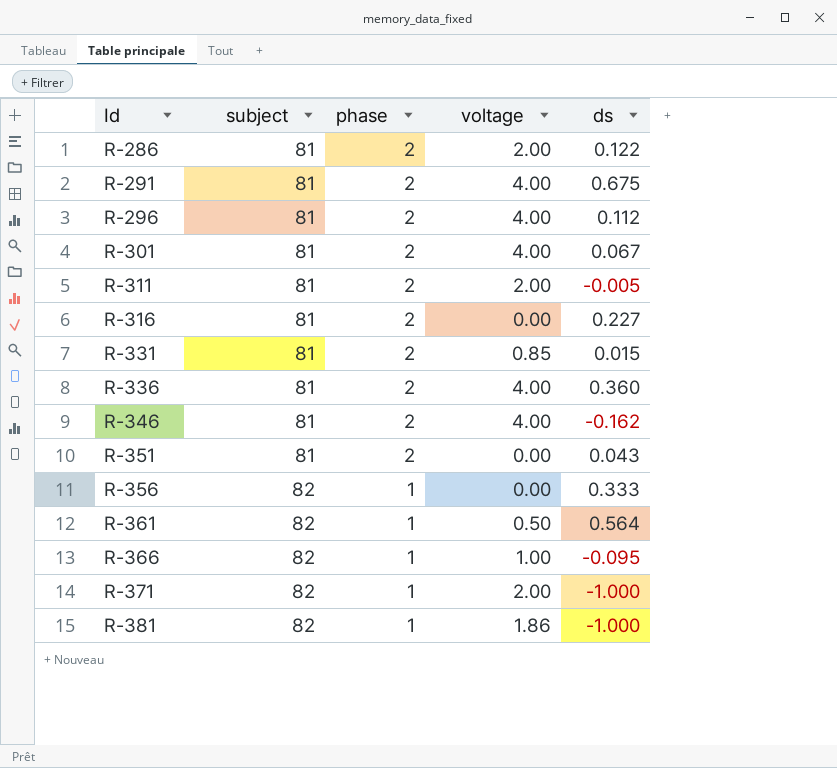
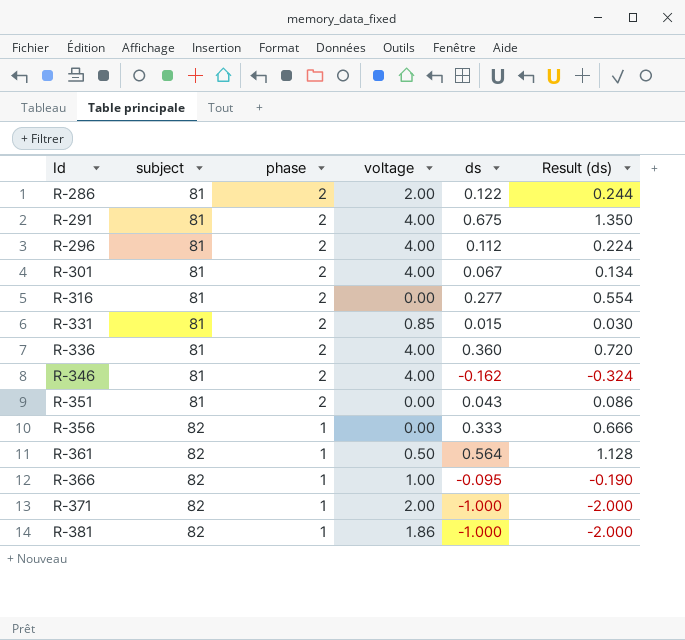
column Result (ds) | formula: none -> [ds] * 2
row R-311: 81 | 2 | 2.00 | -0.005 -> none
R-316 | ds: 0.227 -> 0.277

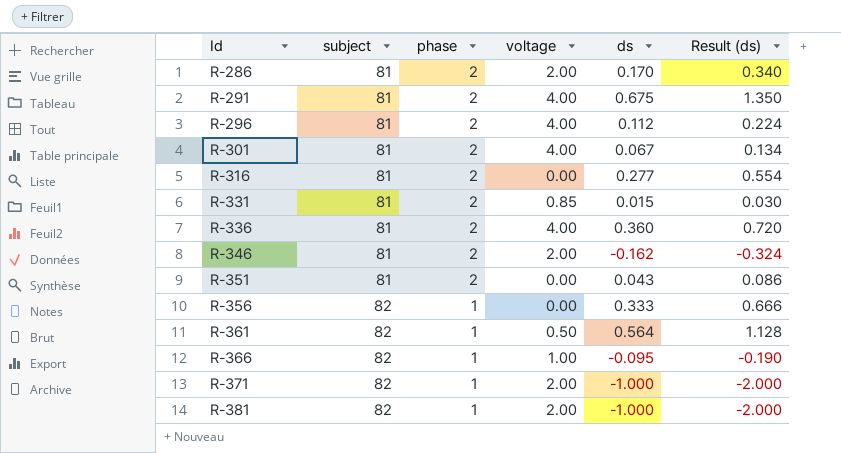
R-286 | ds: 0.122 -> 0.170
R-286 | Result (ds): 0.244 -> 0.340
R-346 | voltage: 4.00 -> 2.00
R-381 | voltage: 1.86 -> 2.00

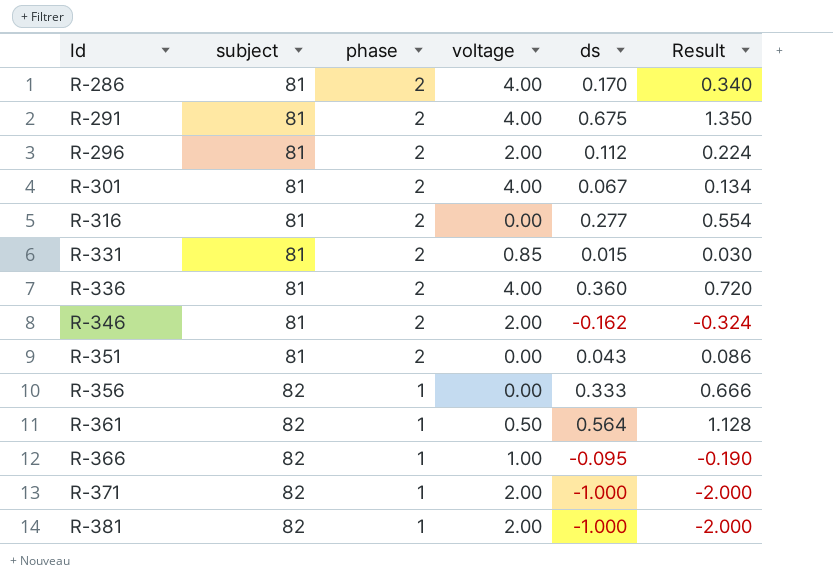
column name: Result (ds) -> Result
R-286 | voltage: 2.00 -> 4.00
R-296 | voltage: 4.00 -> 2.00

